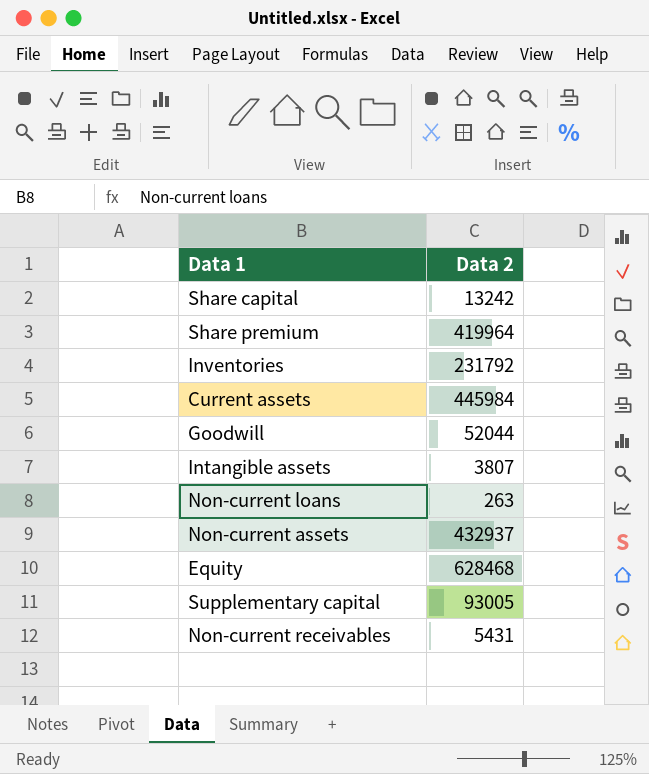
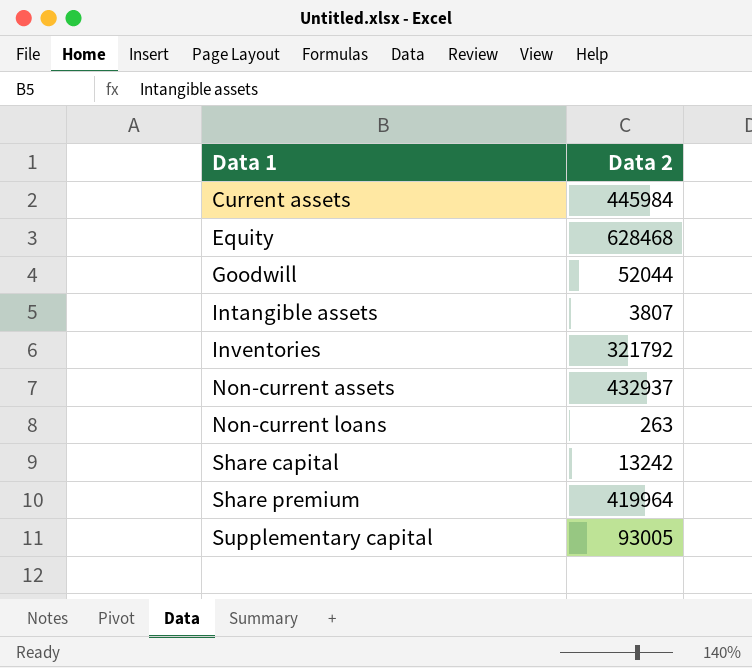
row order: none -> Data 1 ascending
row Non-current receivables: 5431 -> none
Inventories | Data 2: 231792 -> 321792

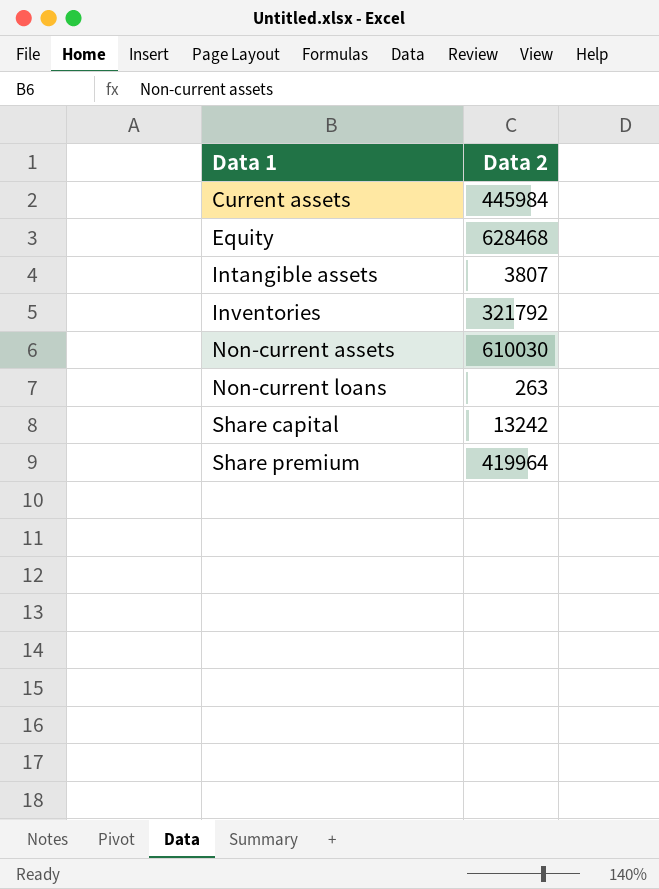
row Goodwill: 52044 -> none
row Supplementary capital: 93005 -> none
Non-current assets | Data 2: 432937 -> 610030

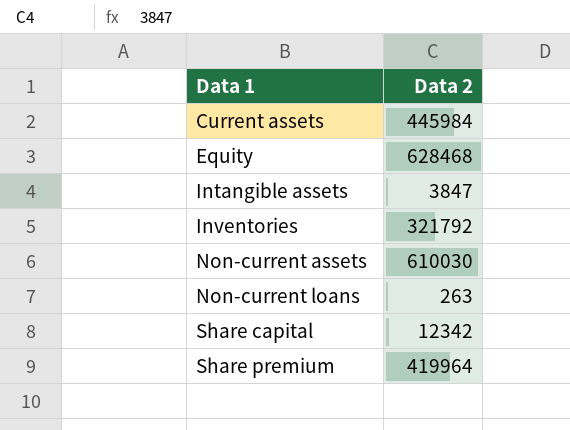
Intangible assets | Data 2: 3807 -> 3847
Share capital | Data 2: 13242 -> 12342

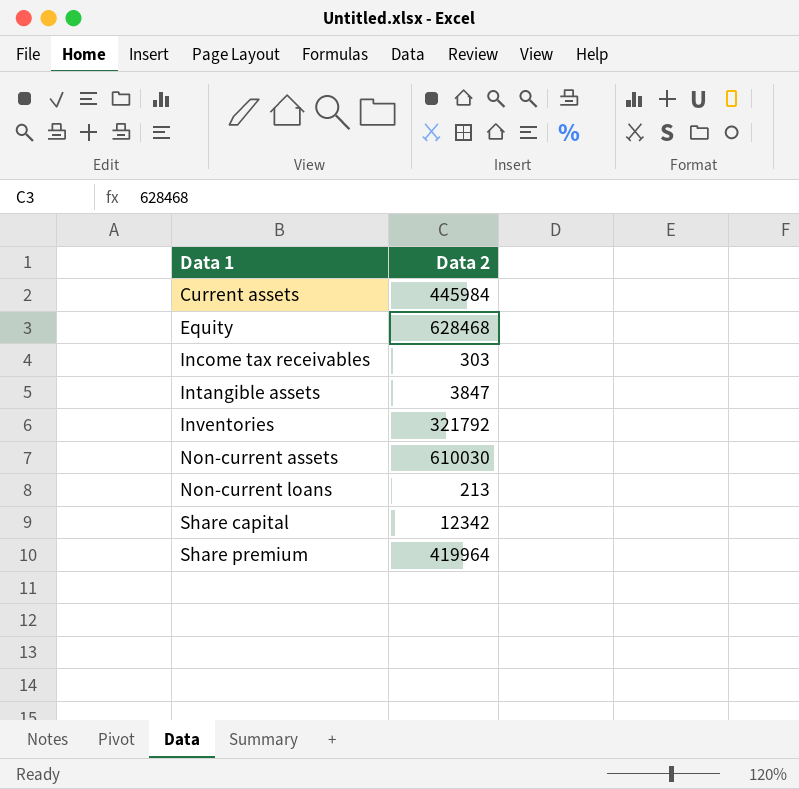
row Income tax receivables: none -> 303
Non-current loans | Data 2: 263 -> 213

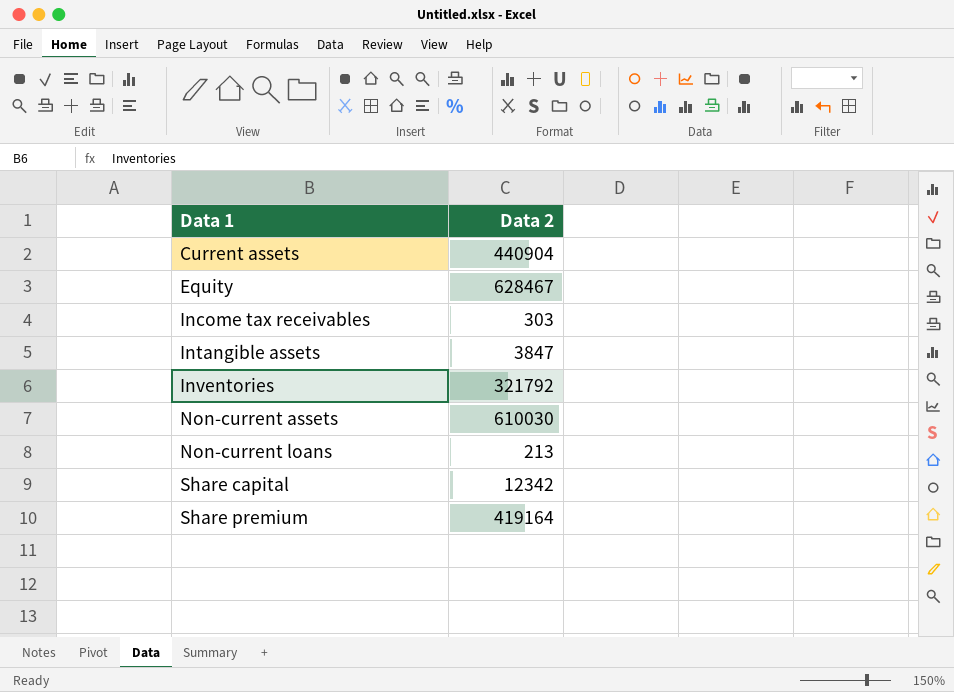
Current assets | Data 2: 445984 -> 440904
Equity | Data 2: 628468 -> 628467
Share premium | Data 2: 419964 -> 419164

